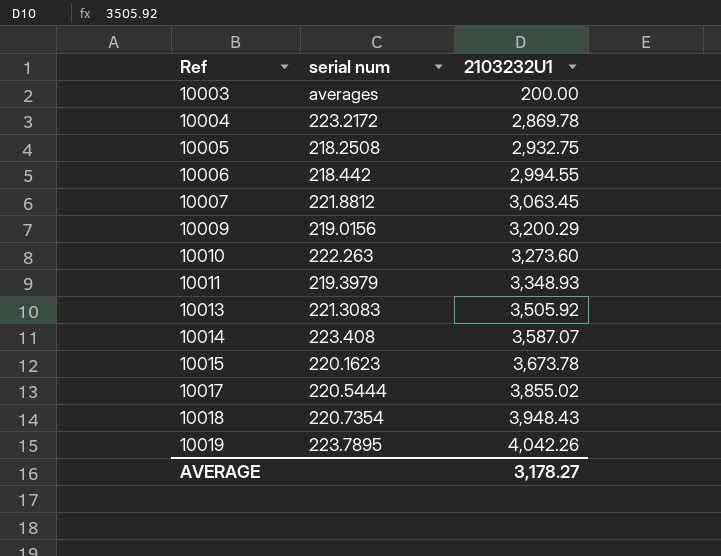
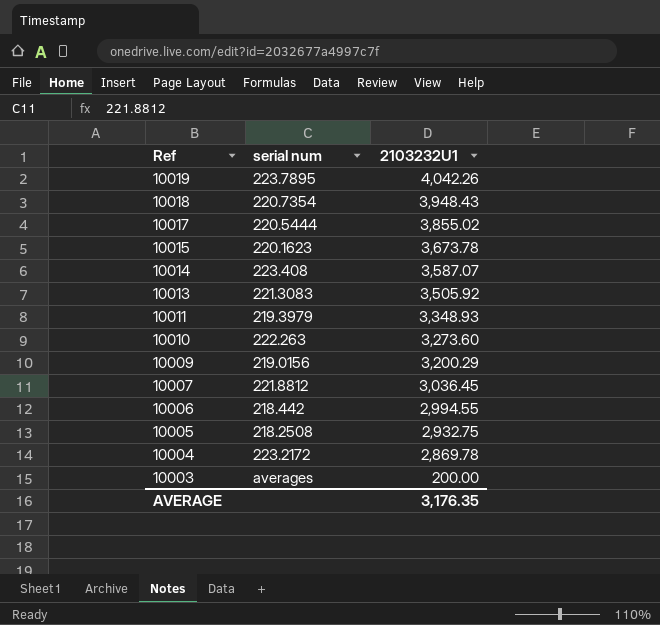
row order: Ref ascending -> Ref descending
10007 | 2103232U1: 3,063.45 -> 3,036.45
AVERAGE | 2103232U1: 3,178.27 -> 3,176.35

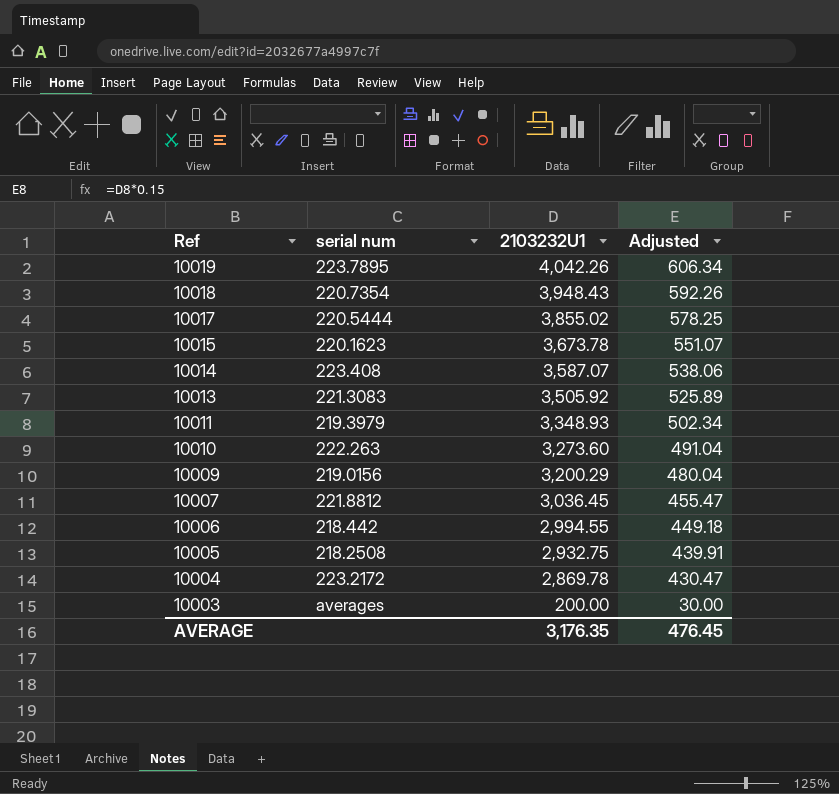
column Adjusted | formula: none -> [2103232U1] * 0.15

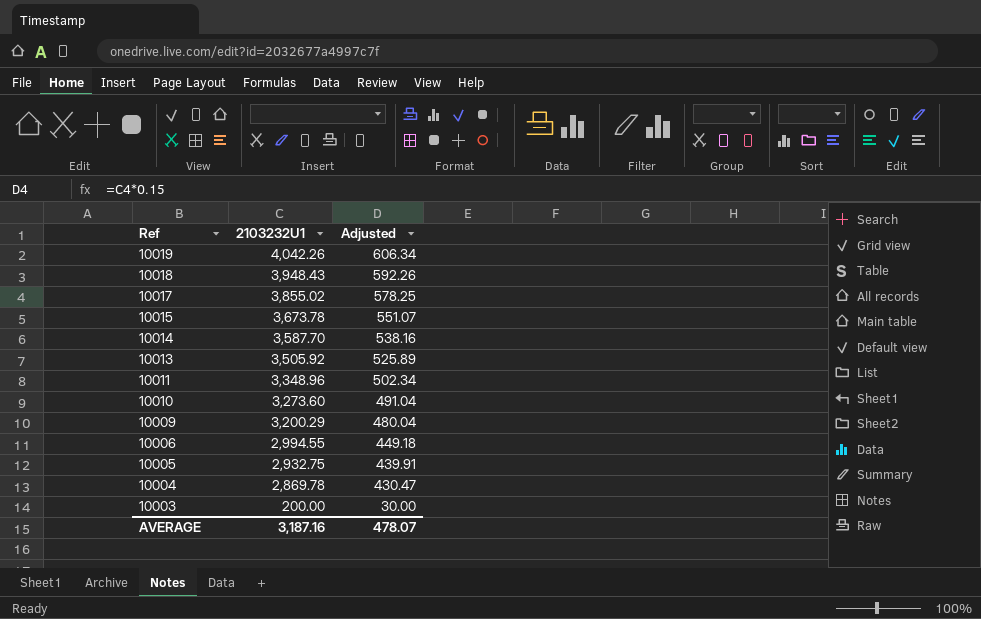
column serial num | position: 2 -> none
row 10007: 221.8812 | 3,036.45 | 455.47 -> none
10014 | 2103232U1: 3,587.07 -> 3,587.70
10014 | Adjusted: 538.06 -> 538.16
10011 | 2103232U1: 3,348.93 -> 3,348.96
AVERAGE | 2103232U1: 3,176.35 -> 3,187.16
AVERAGE | Adjusted: 476.45 -> 478.07

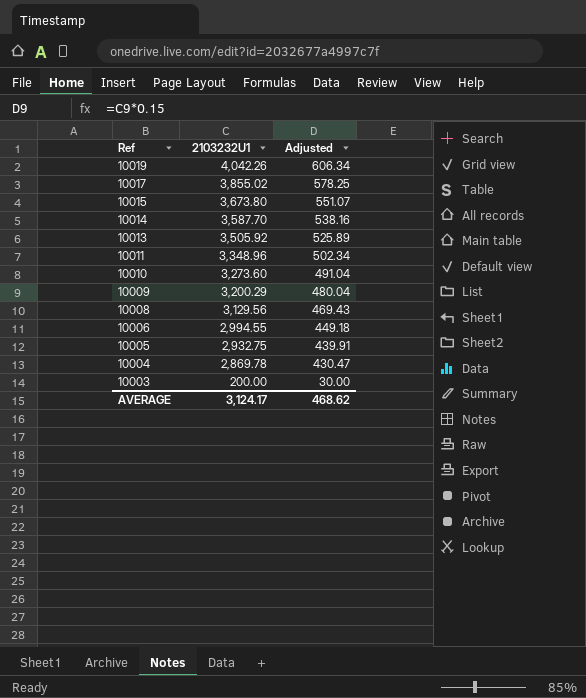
row 10018: 3,948.43 | 592.26 -> none
10015 | 2103232U1: 3,673.78 -> 3,673.80
row 10008: none -> 3,129.56 | 469.43
AVERAGE | 2103232U1: 3,187.16 -> 3,124.17
AVERAGE | Adjusted: 478.07 -> 468.62

